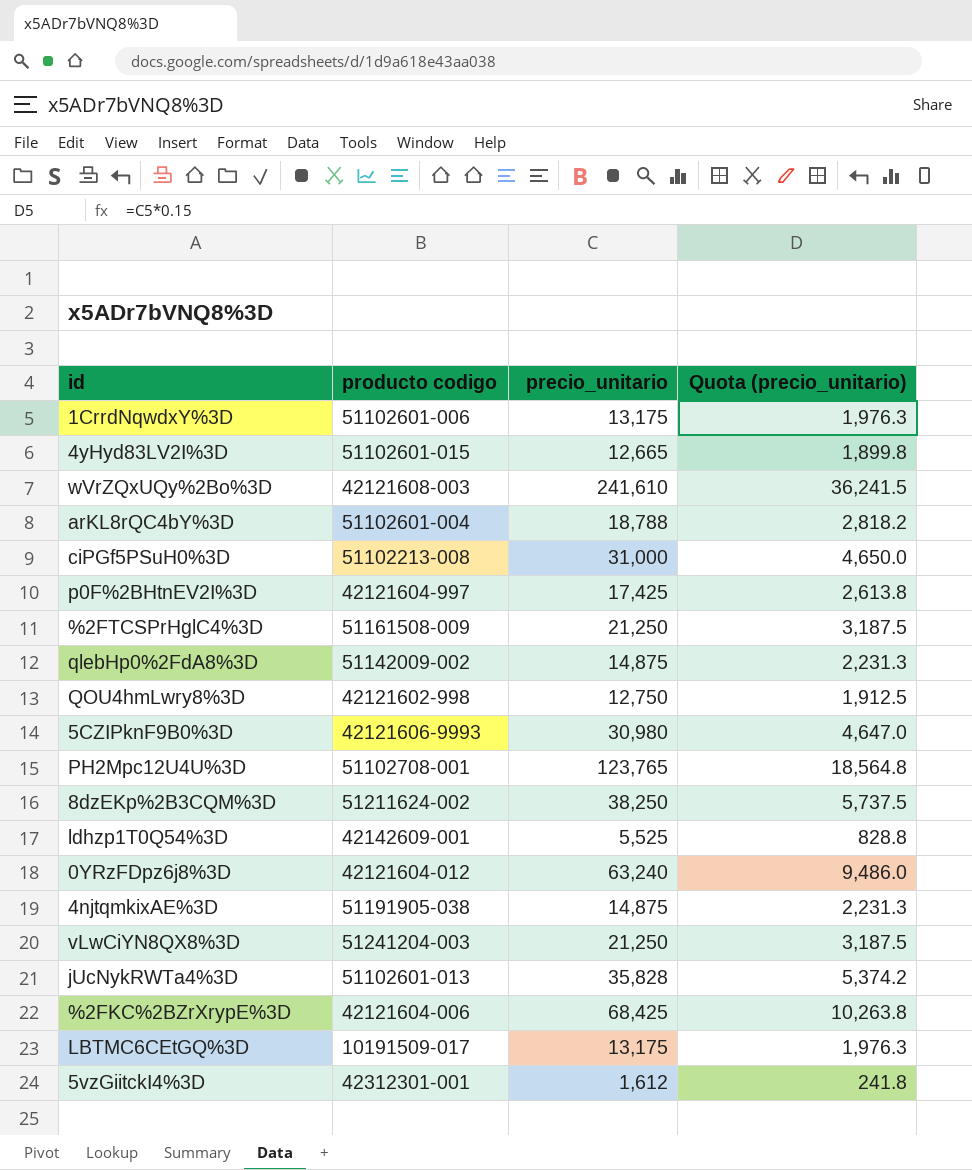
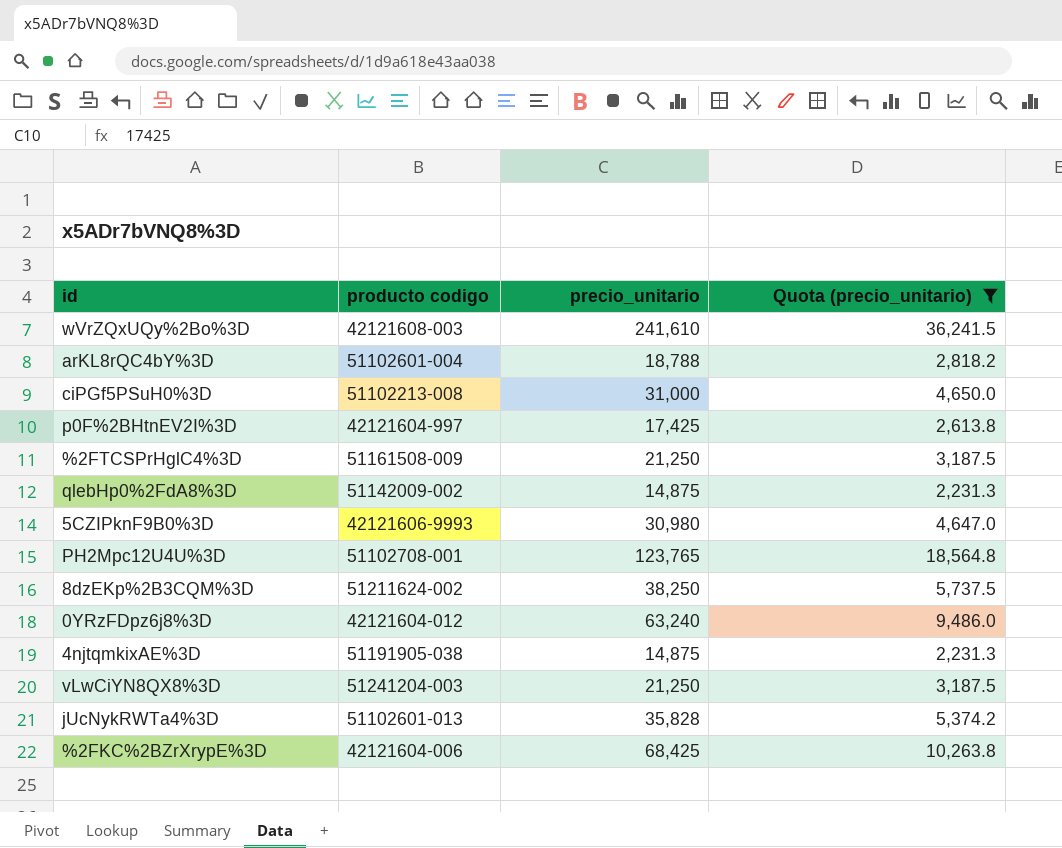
filter: none -> Quota (precio_unitario) >= 2,231.3

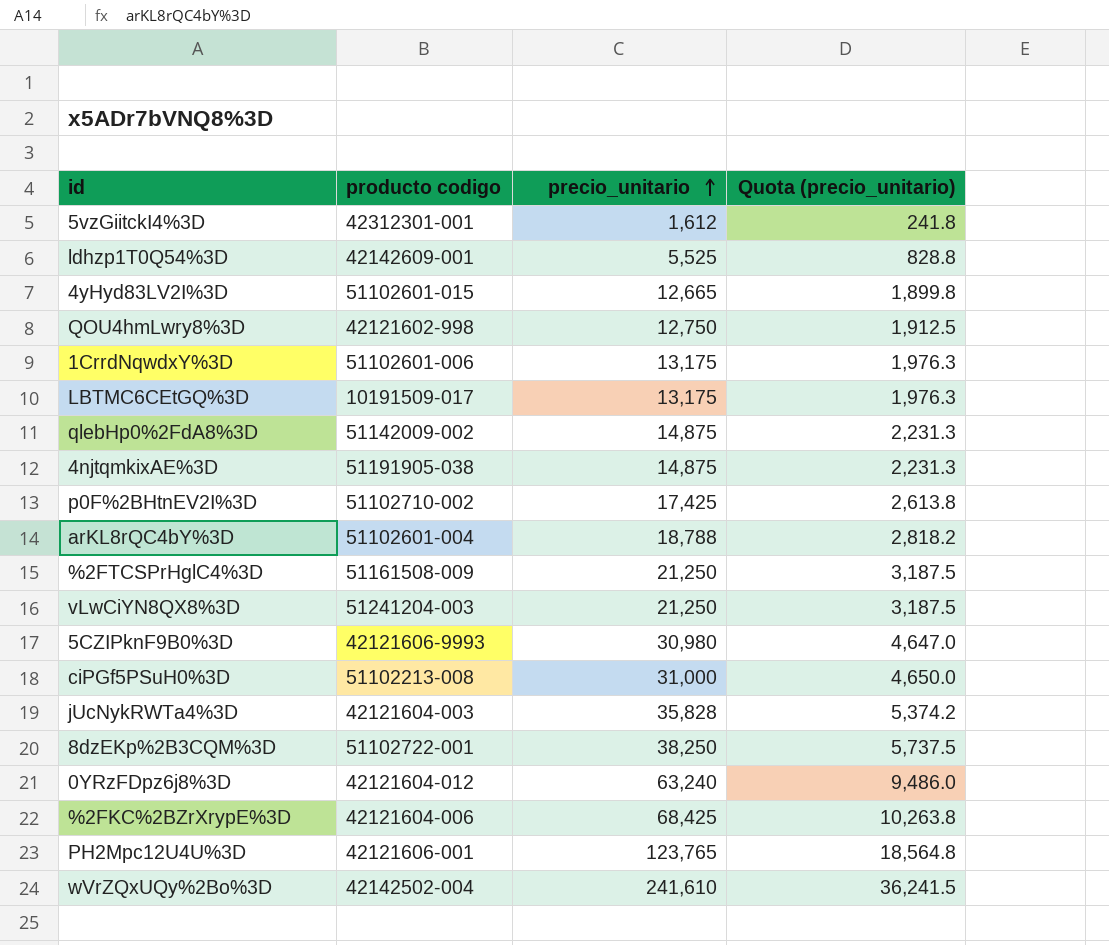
filter: Quota (precio_unitario) >= 2,231.3 -> none
row order: none -> precio_unitario ascending
p0F%2BHtnEV2I%3D | producto codigo: 42121604-997 -> 51102710-002
jUcNykRWTa4%3D | producto codigo: 51102601-013 -> 42121604-003
8dzEKp%2B3CQM%3D | producto codigo: 51211624-002 -> 51102722-001
PH2Mpc12U4U%3D | producto codigo: 51102708-001 -> 42121606-001
wVrZQxUQy%2Bo%3D | producto codigo: 42121608-003 -> 42142502-004

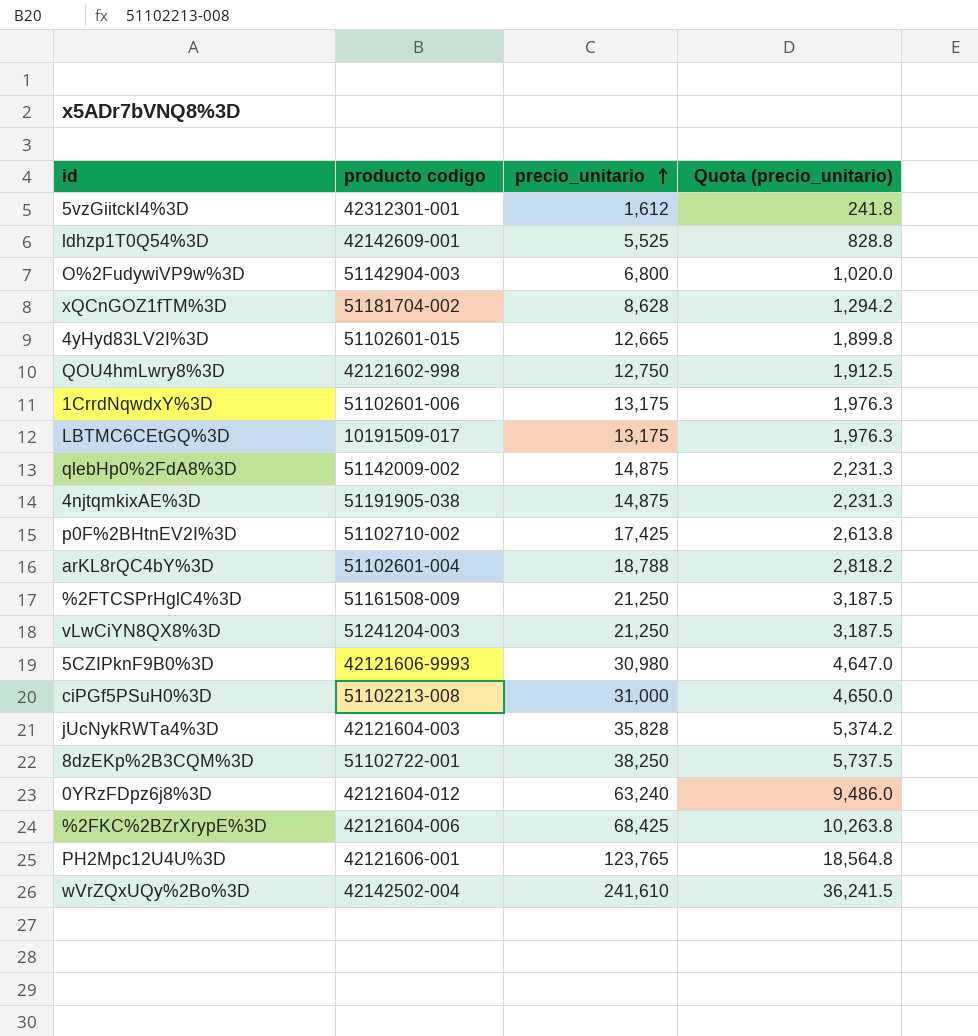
row O%2FudywiVP9w%3D: none -> 51142904-003 | 6,800 | 1,020.0
row xQCnGOZ1fTM%3D: none -> 51181704-002 | 8,628 | 1,294.2

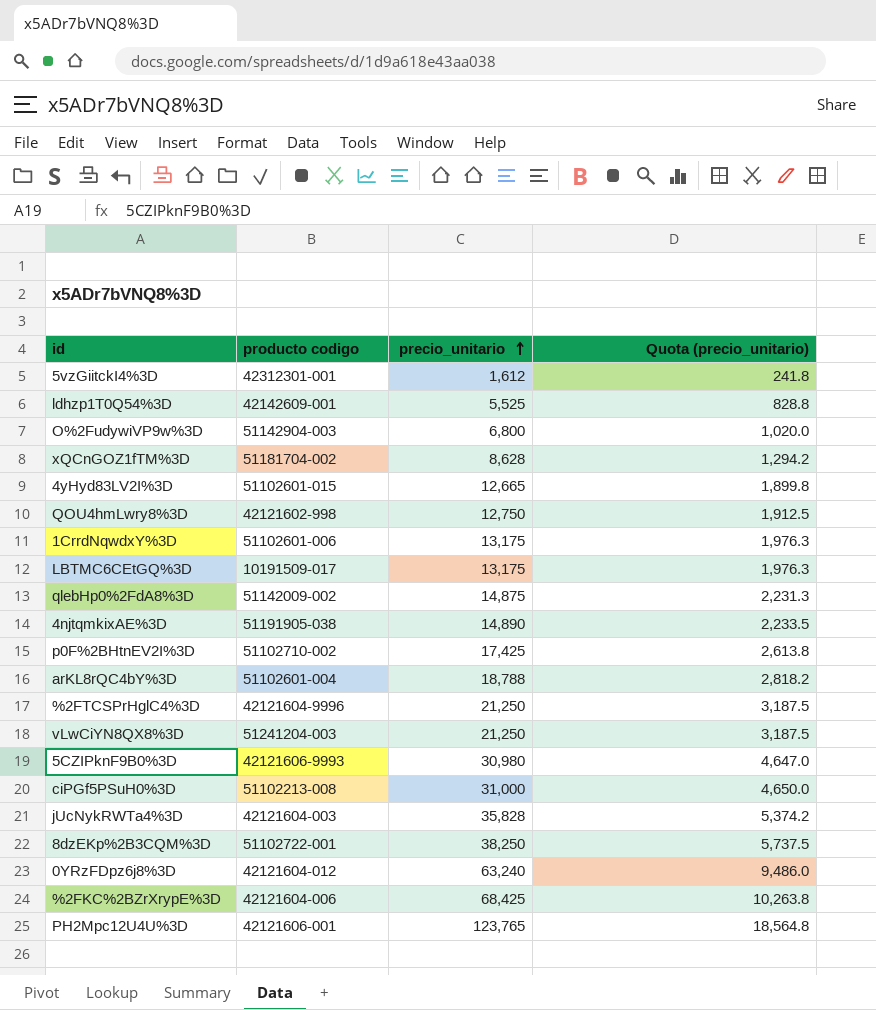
row wVrZQxUQy%2Bo%3D: 42142502-004 | 241,610 | 36,241.5 -> none
4njtqmkixAE%3D | precio_unitario: 14,875 -> 14,890
4njtqmkixAE%3D | Quota (precio_unitario): 2,231.3 -> 2,233.5
%2FTCSPrHglC4%3D | producto codigo: 51161508-009 -> 42121604-9996

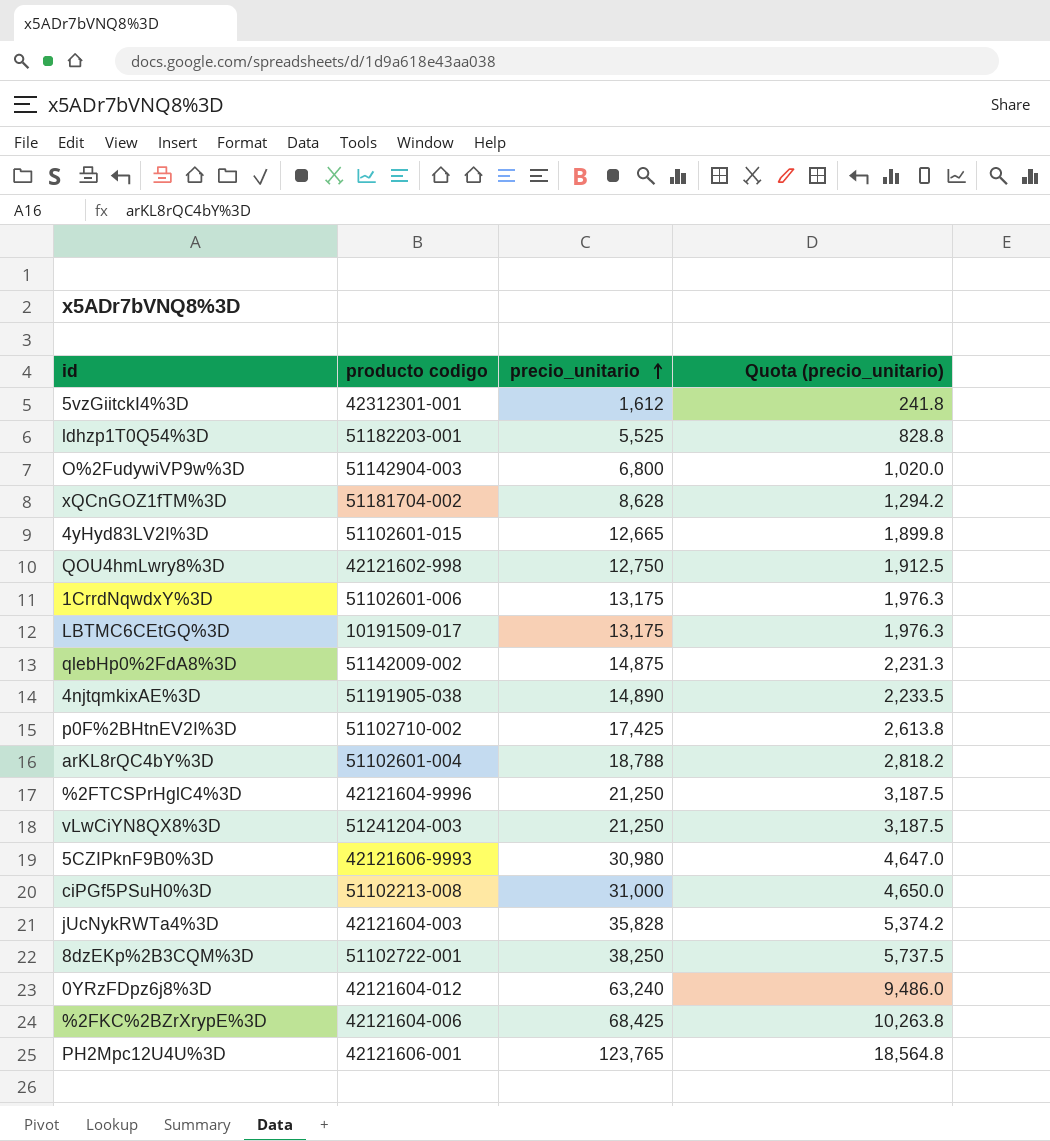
ldhzp1T0Q54%3D | producto codigo: 42142609-001 -> 51182203-001

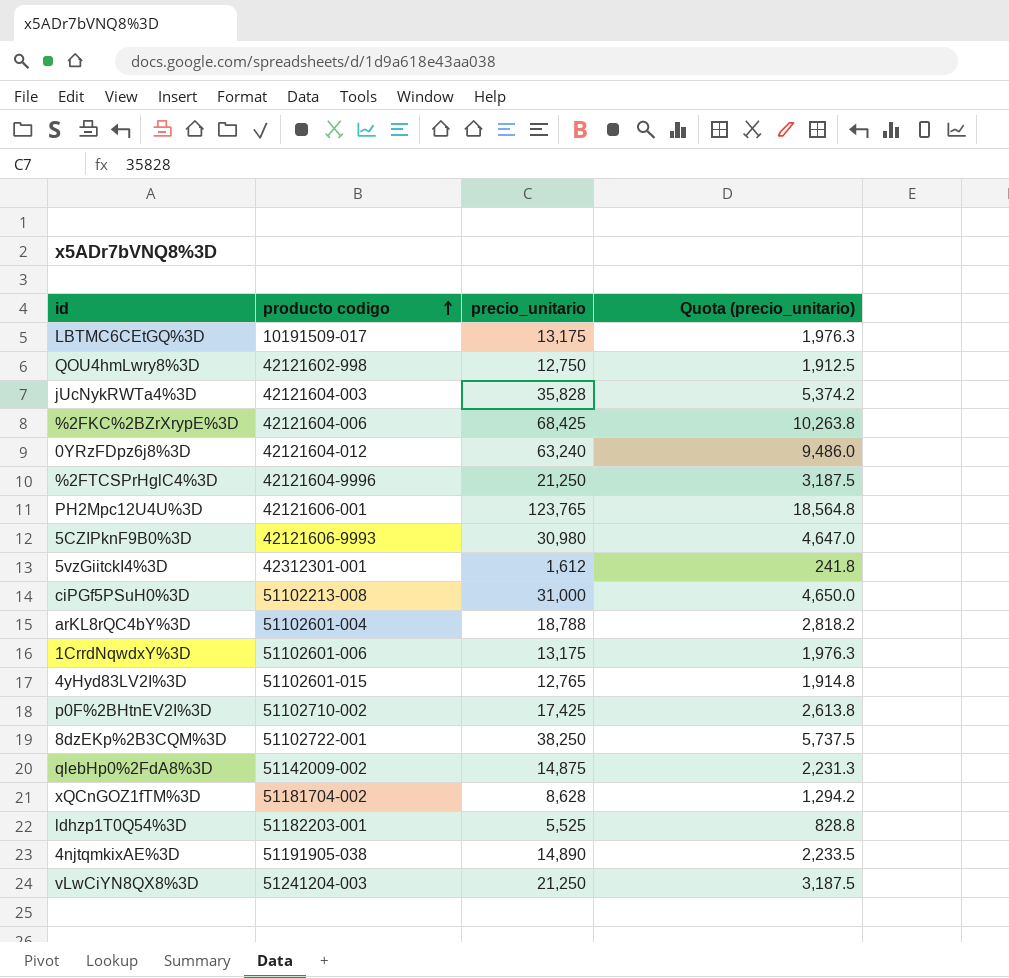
row order: precio_unitario ascending -> producto codigo ascending
row O%2FudywiVP9w%3D: 51142904-003 | 6,800 | 1,020.0 -> none
4yHyd83LV2I%3D | precio_unitario: 12,665 -> 12,765
4yHyd83LV2I%3D | Quota (precio_unitario): 1,899.8 -> 1,914.8

